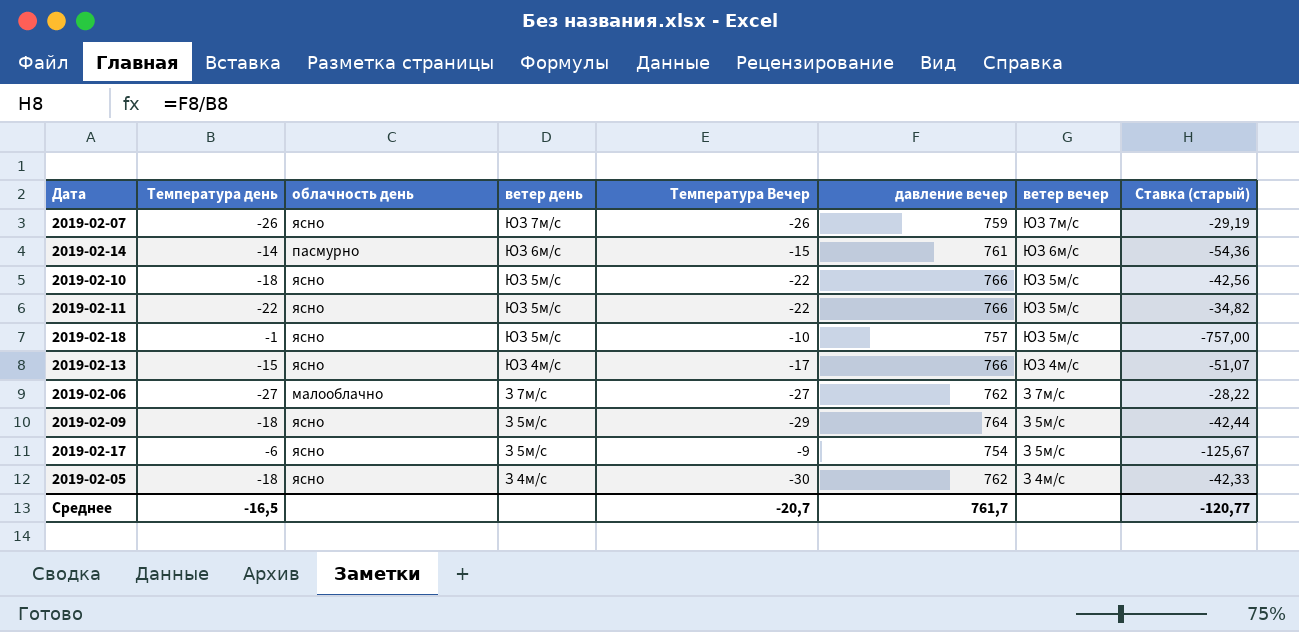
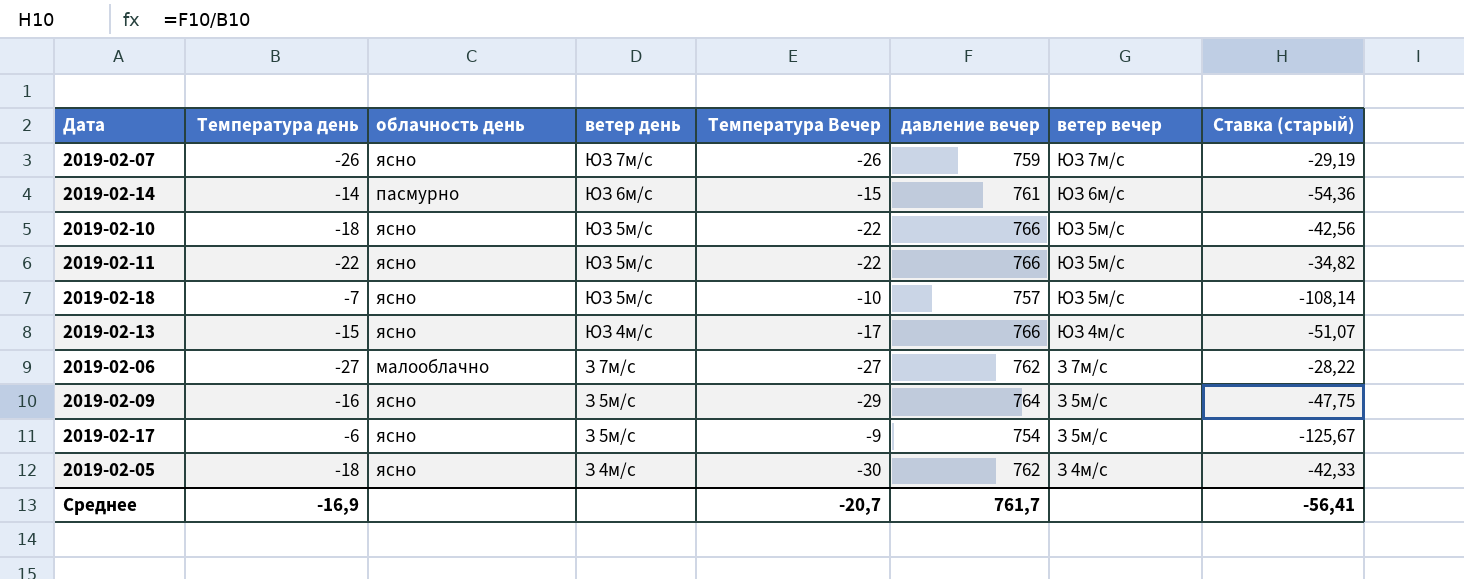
2019-02-18 | Температура день: -1 -> -7
2019-02-18 | Ставка (старый): -757,00 -> -108,14
2019-02-09 | Температура день: -18 -> -16
2019-02-09 | Ставка (старый): -42,44 -> -47,75
Среднее | Температура день: -16,5 -> -16,9
Среднее | Ставка (старый): -120,77 -> -56,41

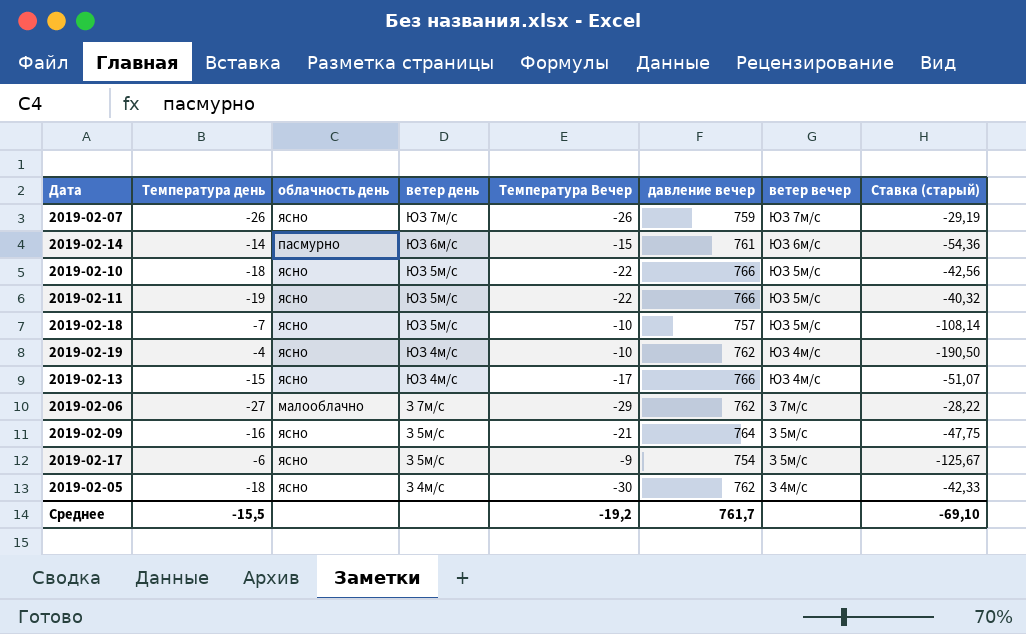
2019-02-11 | Температура день: -22 -> -19
2019-02-11 | Ставка (старый): -34,82 -> -40,32
row 2019-02-19: none -> -4 | ясно | ЮЗ 4м/с | -10 | 762 | ЮЗ 4м/с | -190,50
2019-02-06 | Температура Вечер: -27 -> -29
2019-02-09 | Температура Вечер: -29 -> -21
Среднее | Температура день: -16,9 -> -15,5
Среднее | Температура Вечер: -20,7 -> -19,2
Среднее | Ставка (старый): -56,41 -> -69,10

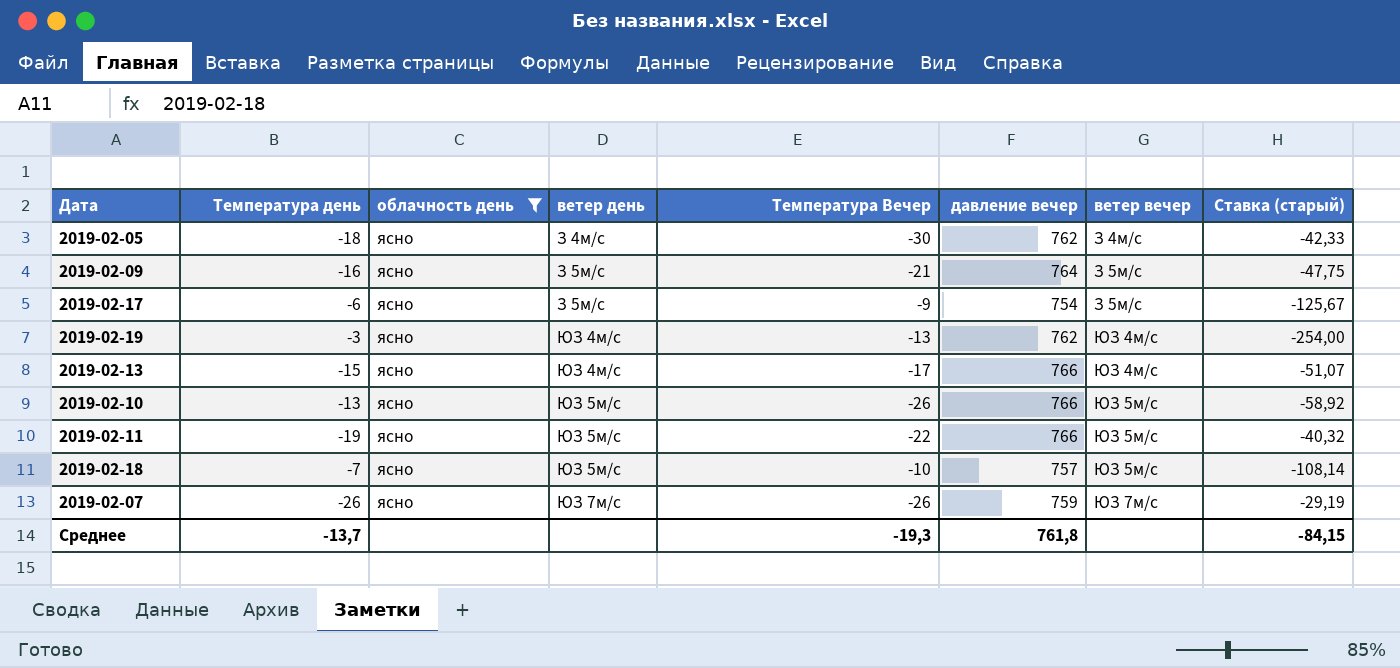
filter: none -> облачность день = ясно
row order: ветер день descending -> ветер день ascending
2019-02-19 | Температура день: -4 -> -3
2019-02-19 | Температура Вечер: -10 -> -13
2019-02-19 | Ставка (старый): -190,50 -> -254,00
2019-02-10 | Температура день: -18 -> -13
2019-02-10 | Температура Вечер: -22 -> -26
2019-02-10 | Ставка (старый): -42,56 -> -58,92
Среднее | Температура день: -15,5 -> -13,7
Среднее | Температура Вечер: -19,2 -> -19,3
Среднее | давление вечер: 761,7 -> 761,8
Среднее | Ставка (старый): -69,10 -> -84,15

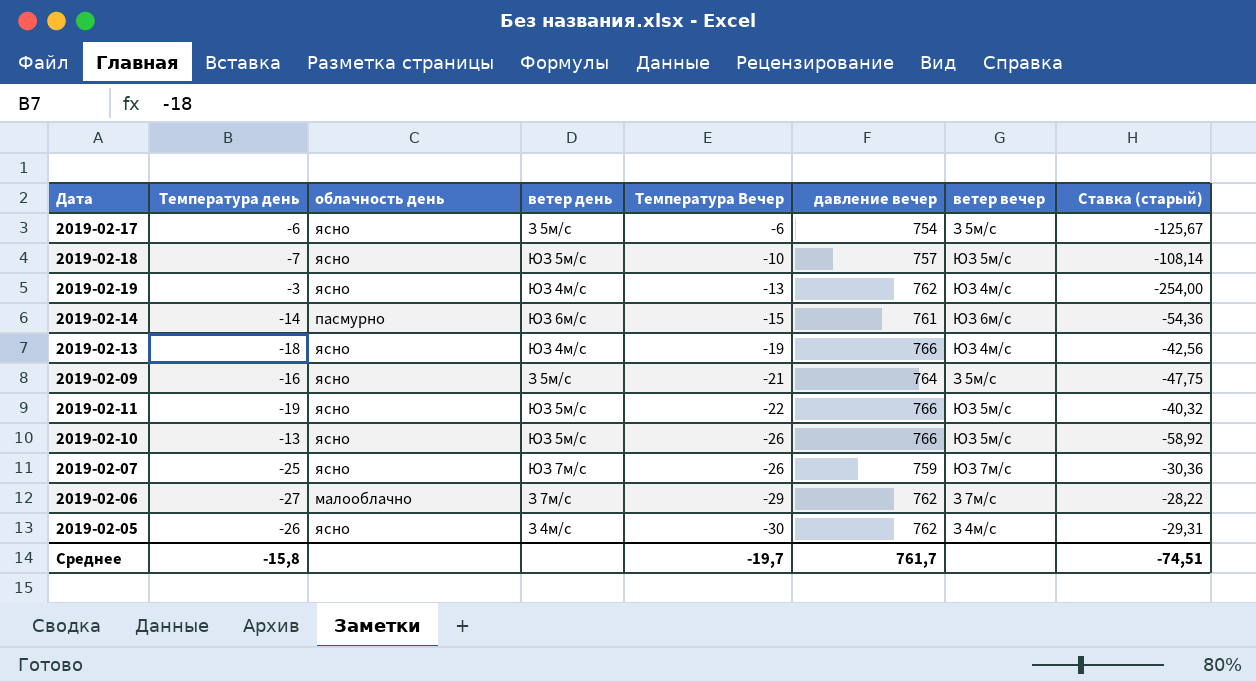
filter: облачность день = ясно -> none
row order: ветер день ascending -> Температура Вечер descending
2019-02-17 | Температура Вечер: -9 -> -6
2019-02-13 | Температура день: -15 -> -18
2019-02-13 | Температура Вечер: -17 -> -19
2019-02-13 | Ставка (старый): -51,07 -> -42,56
2019-02-07 | Температура день: -26 -> -25
2019-02-07 | Ставка (старый): -29,19 -> -30,36
2019-02-05 | Температура день: -18 -> -26
2019-02-05 | Ставка (старый): -42,33 -> -29,31
Среднее | Температура день: -13,7 -> -15,8
Среднее | Температура Вечер: -19,3 -> -19,7
Среднее | давление вечер: 761,8 -> 761,7
Среднее | Ставка (старый): -84,15 -> -74,51

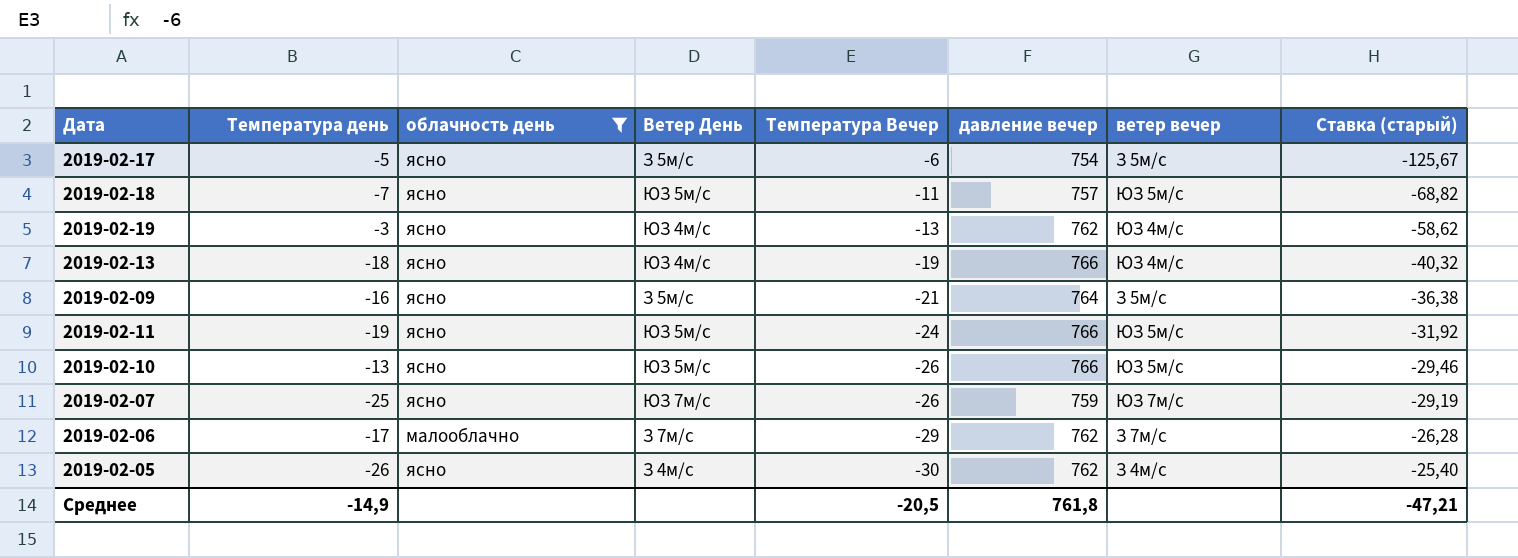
filter: none -> облачность день != пасмурно
column name: ветер день -> Ветер День
column Ставка (старый) | formula: [давление вечер] / [Температура день] -> [давление вечер] / [Температура Вечер]
2019-02-17 | Температура день: -6 -> -5
2019-02-18 | Температура Вечер: -10 -> -11
2019-02-11 | Температура Вечер: -22 -> -24
2019-02-06 | Температура день: -27 -> -17
Среднее | Температура день: -15,8 -> -14,9
Среднее | Температура Вечер: -19,7 -> -20,5
Среднее | давление вечер: 761,7 -> 761,8
Среднее | Ставка (старый): -74,51 -> -47,21

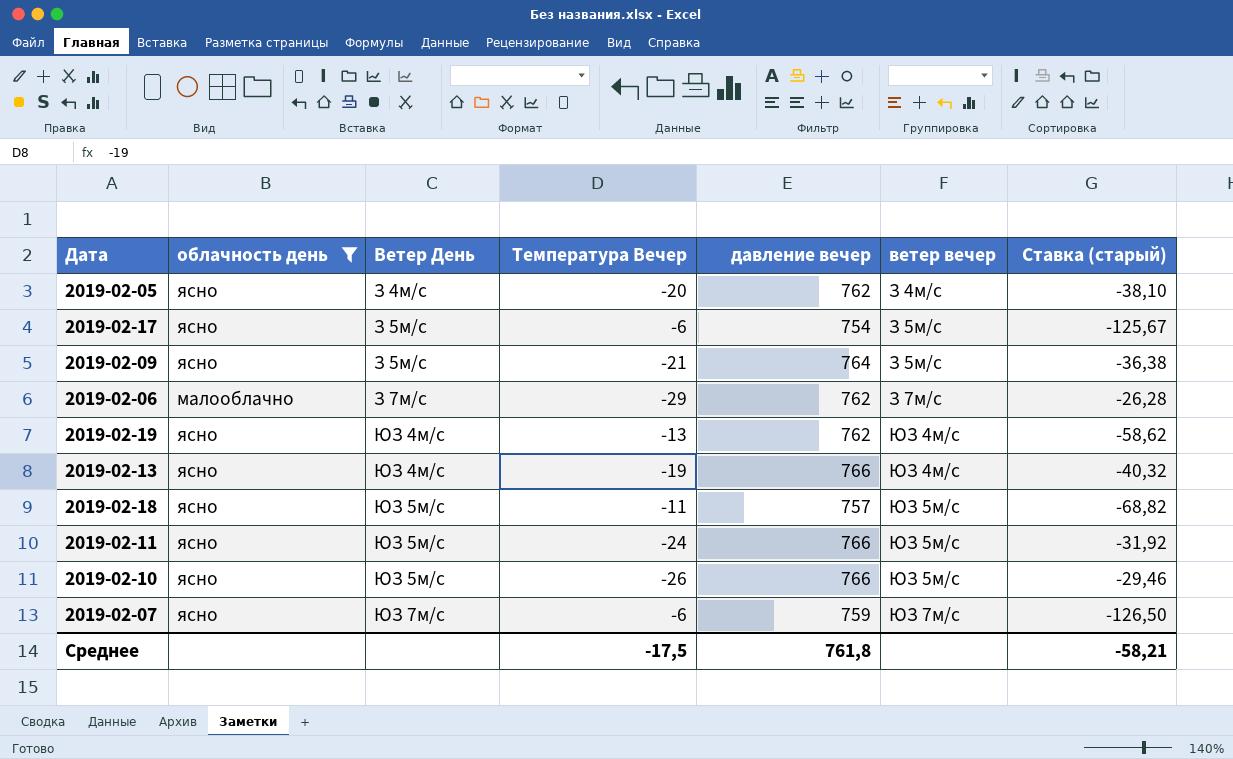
row order: Температура Вечер descending -> Ветер День ascending
column Температура день | position: 2 -> none
2019-02-05 | Температура Вечер: -30 -> -20
2019-02-05 | Ставка (старый): -25,40 -> -38,10
2019-02-07 | Температура Вечер: -26 -> -6
2019-02-07 | Ставка (старый): -29,19 -> -126,50
Среднее | Температура Вечер: -20,5 -> -17,5
Среднее | Ставка (старый): -47,21 -> -58,21

